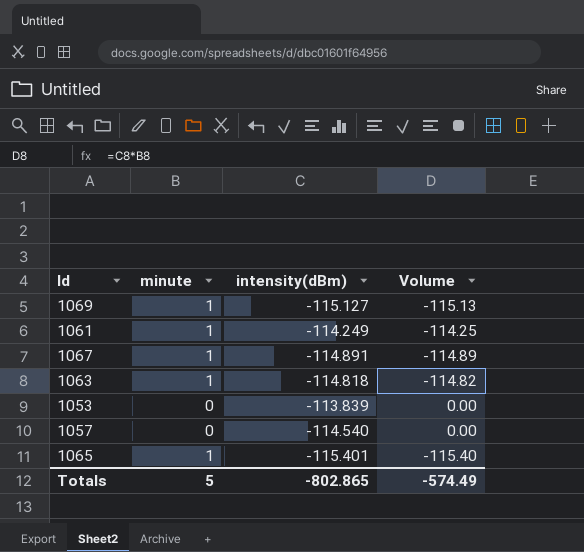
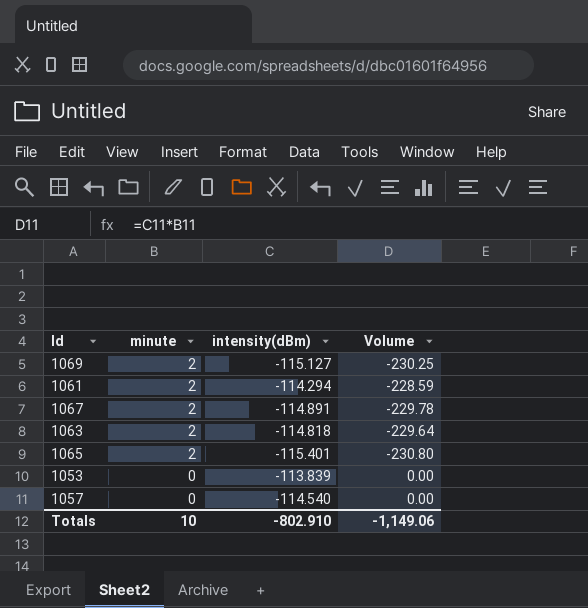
row order: none -> minute descending
1069 | minute: 1 -> 2
1069 | Volume: -115.13 -> -230.25
1061 | minute: 1 -> 2
1061 | intensity(dBm): -114.249 -> -114.294
1061 | Volume: -114.25 -> -228.59
1067 | minute: 1 -> 2
1067 | Volume: -114.89 -> -229.78
1063 | minute: 1 -> 2
1063 | Volume: -114.82 -> -229.64
1065 | minute: 1 -> 2
1065 | Volume: -115.40 -> -230.80
Totals | minute: 5 -> 10
Totals | intensity(dBm): -802.865 -> -802.910
Totals | Volume: -574.49 -> -1,149.06

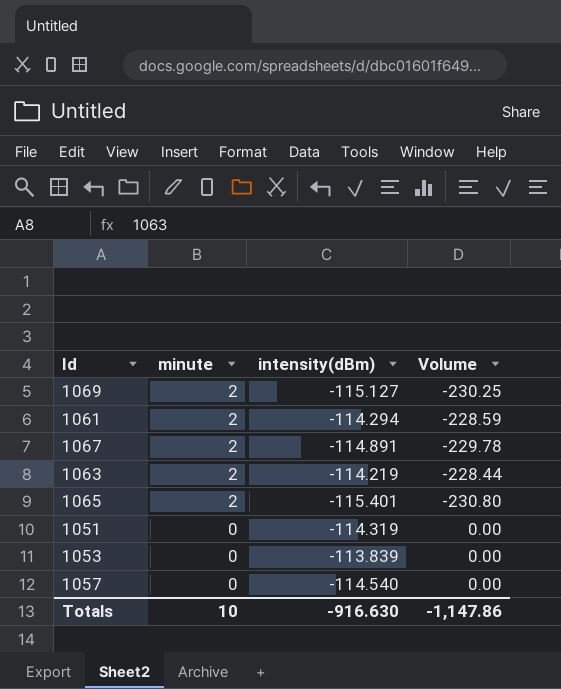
1063 | intensity(dBm): -114.818 -> -114.219
1063 | Volume: -229.64 -> -228.44
row 1051: none -> 0 | -114.319 | 0.00
Totals | intensity(dBm): -802.910 -> -916.630
Totals | Volume: -1,149.06 -> -1,147.86

